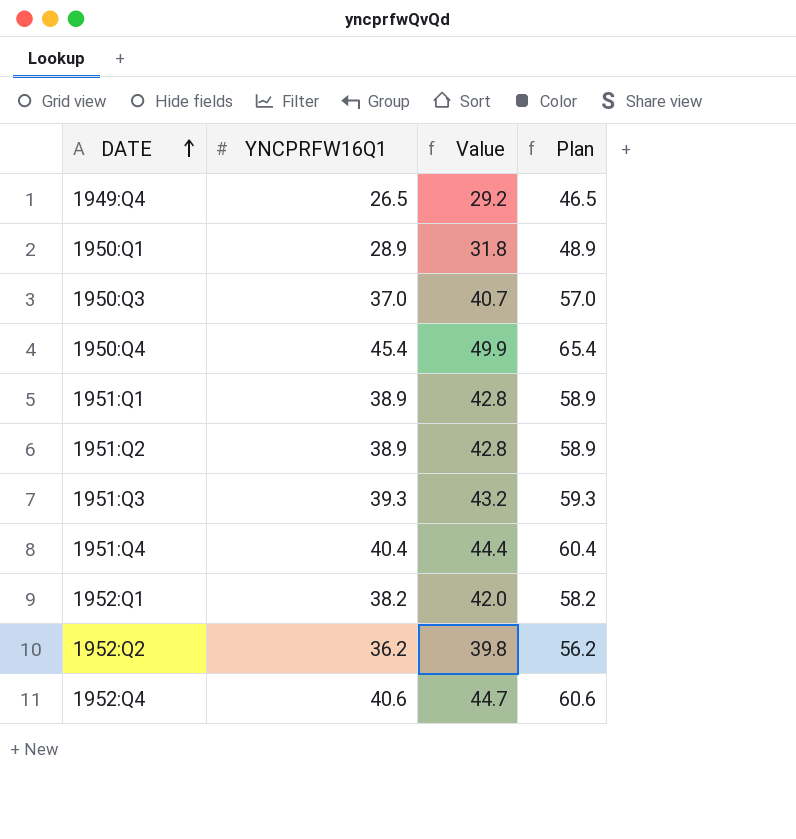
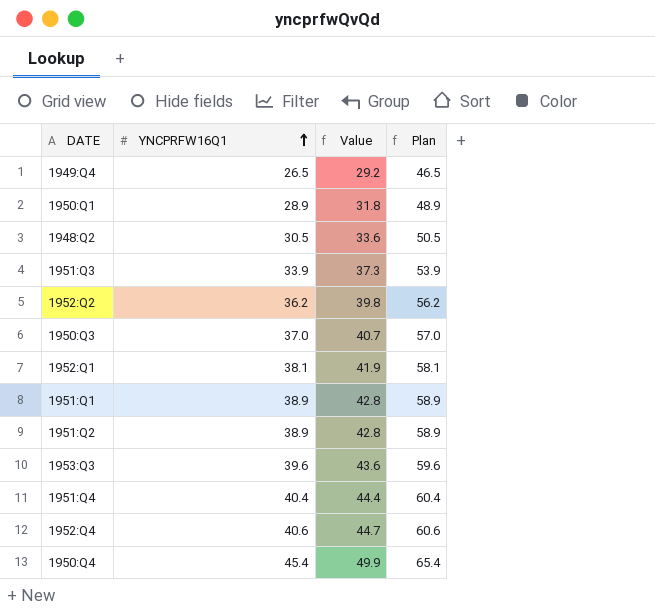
row order: DATE ascending -> YNCPRFW16Q1 ascending
row 1948:Q2: none -> 30.5 | 33.6 | 50.5
1951:Q3 | YNCPRFW16Q1: 39.3 -> 33.9
1951:Q3 | Value: 43.2 -> 37.3
1951:Q3 | Plan: 59.3 -> 53.9
1952:Q1 | YNCPRFW16Q1: 38.2 -> 38.1
1952:Q1 | Value: 42.0 -> 41.9
1952:Q1 | Plan: 58.2 -> 58.1
row 1953:Q3: none -> 39.6 | 43.6 | 59.6

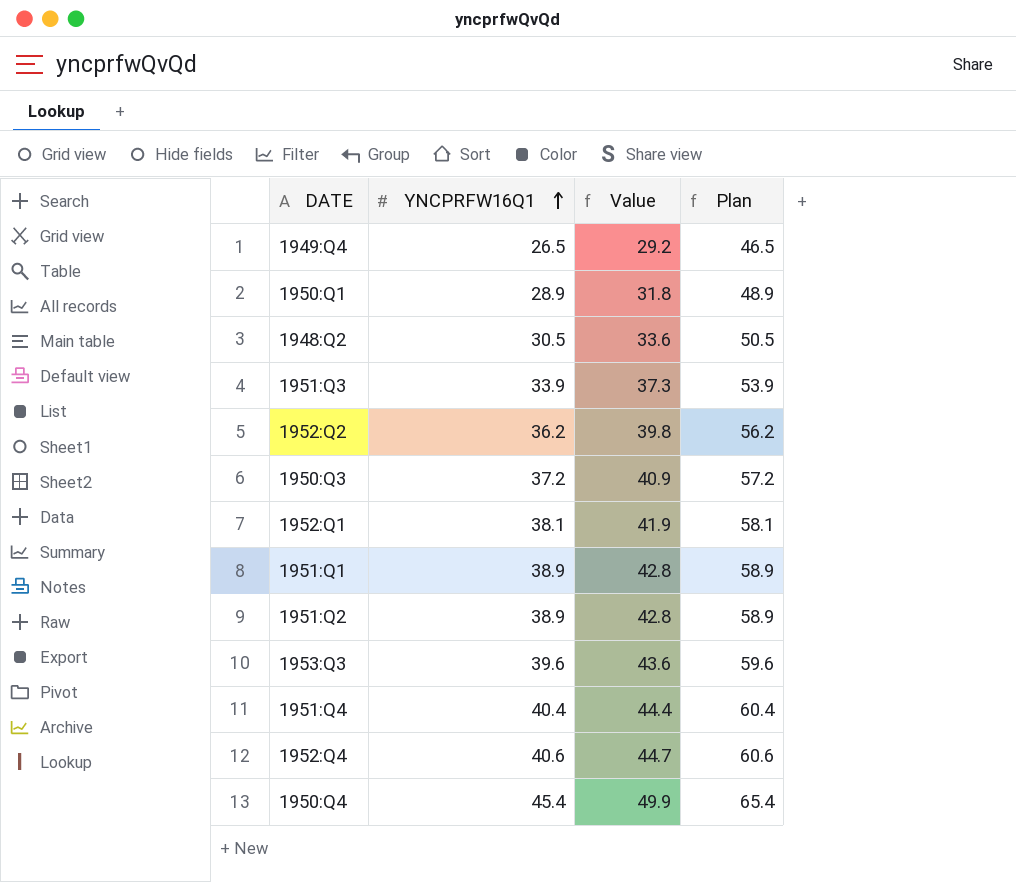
1950:Q3 | YNCPRFW16Q1: 37.0 -> 37.2
1950:Q3 | Value: 40.7 -> 40.9
1950:Q3 | Plan: 57.0 -> 57.2

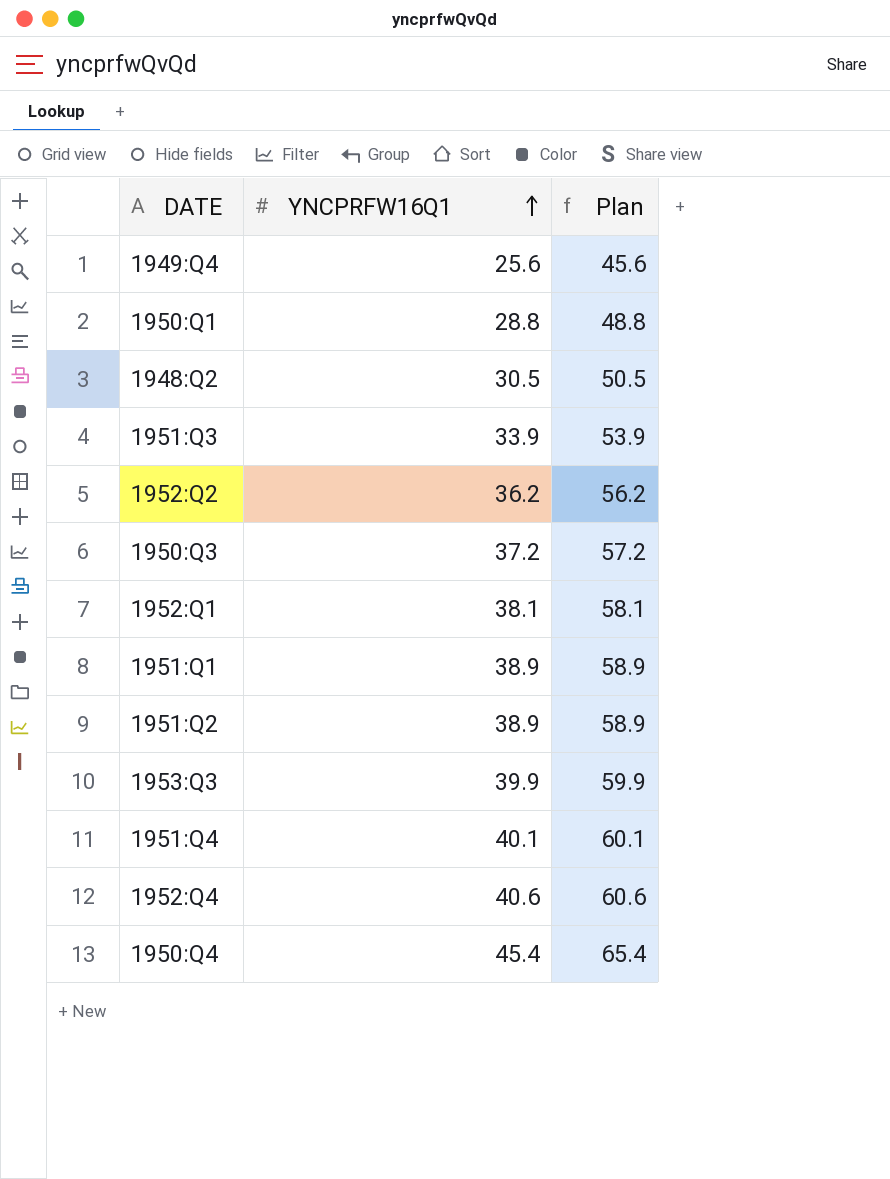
column Value | formula: [YNCPRFW16Q1] * 1.1 -> none
1949:Q4 | YNCPRFW16Q1: 26.5 -> 25.6
1949:Q4 | Plan: 46.5 -> 45.6
1950:Q1 | YNCPRFW16Q1: 28.9 -> 28.8
1950:Q1 | Plan: 48.9 -> 48.8
1953:Q3 | YNCPRFW16Q1: 39.6 -> 39.9
1953:Q3 | Plan: 59.6 -> 59.9
1951:Q4 | YNCPRFW16Q1: 40.4 -> 40.1
1951:Q4 | Plan: 60.4 -> 60.1

